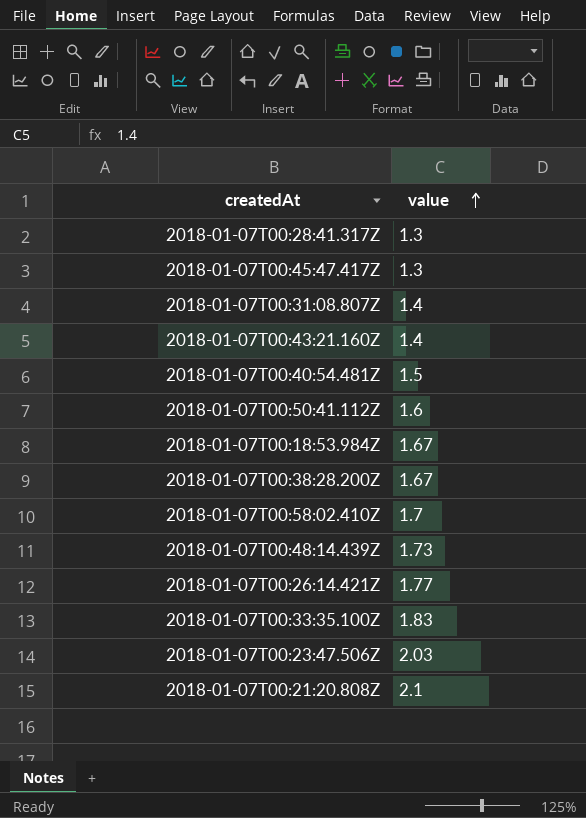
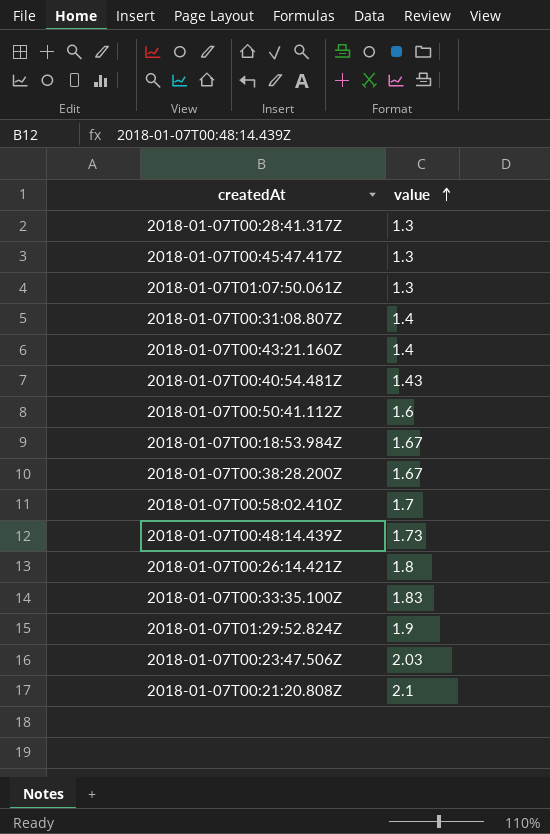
row 2018-01-07T01:07:50.061Z: none -> 1.3
2018-01-07T00:40:54.481Z | value: 1.5 -> 1.43
2018-01-07T00:26:14.421Z | value: 1.77 -> 1.8
row 2018-01-07T01:29:52.824Z: none -> 1.9

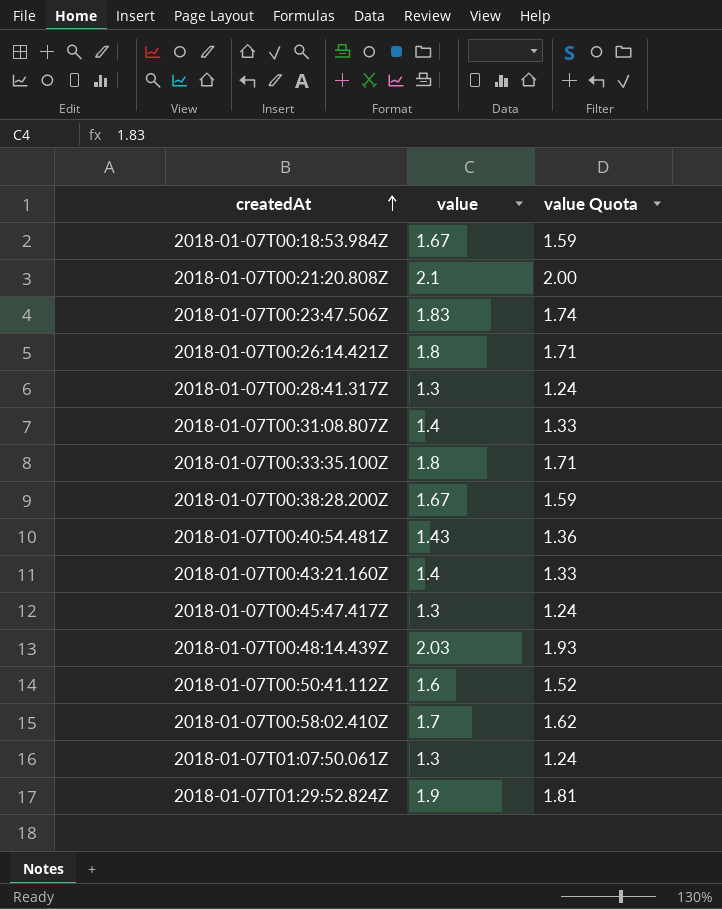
row order: value ascending -> createdAt ascending
column value Quota | formula: none -> [value] * 0.95
2018-01-07T00:23:47.506Z | value: 2.03 -> 1.83
2018-01-07T00:33:35.100Z | value: 1.83 -> 1.8
2018-01-07T00:48:14.439Z | value: 1.73 -> 2.03

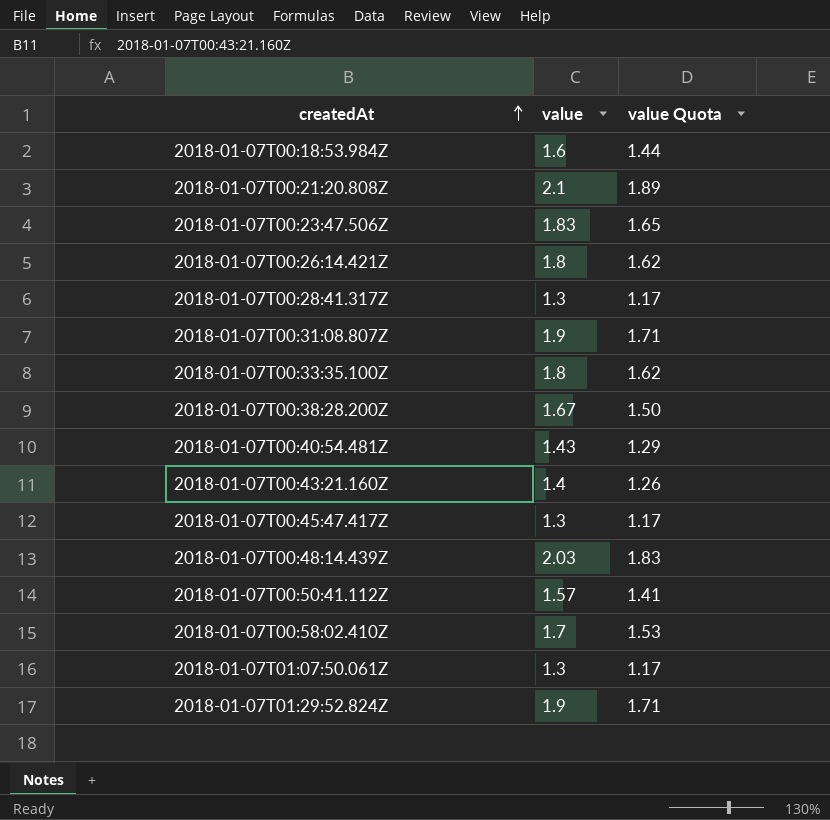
column value Quota | formula: [value] * 0.95 -> [value] * 0.9
2018-01-07T00:18:53.984Z | value: 1.67 -> 1.6
2018-01-07T00:31:08.807Z | value: 1.4 -> 1.9
2018-01-07T00:50:41.112Z | value: 1.6 -> 1.57

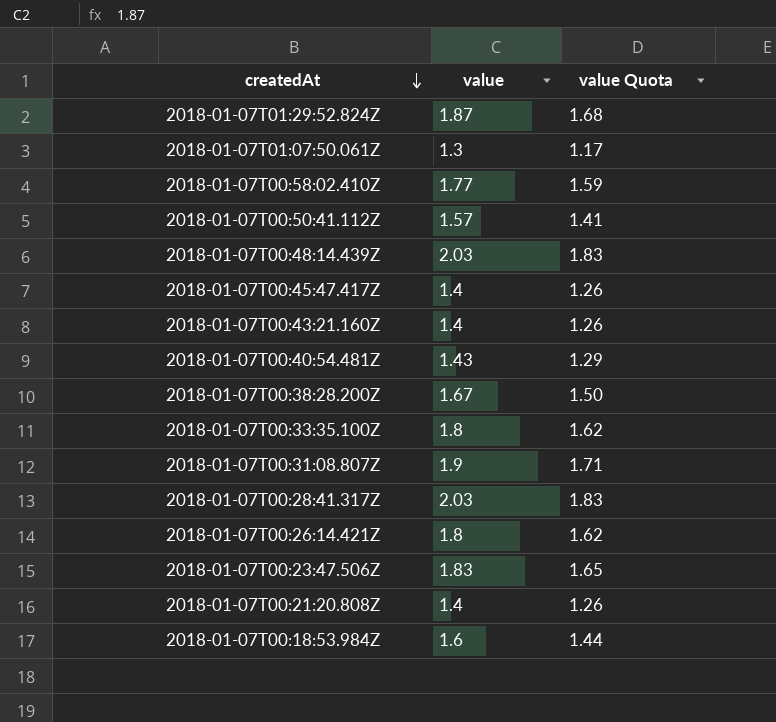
row order: createdAt ascending -> createdAt descending
2018-01-07T01:29:52.824Z | value: 1.9 -> 1.87
2018-01-07T01:29:52.824Z | value Quota: 1.71 -> 1.68
2018-01-07T00:58:02.410Z | value: 1.7 -> 1.77
2018-01-07T00:58:02.410Z | value Quota: 1.53 -> 1.59
2018-01-07T00:45:47.417Z | value: 1.3 -> 1.4
2018-01-07T00:45:47.417Z | value Quota: 1.17 -> 1.26
2018-01-07T00:28:41.317Z | value: 1.3 -> 2.03
2018-01-07T00:28:41.317Z | value Quota: 1.17 -> 1.83
2018-01-07T00:21:20.808Z | value: 2.1 -> 1.4
2018-01-07T00:21:20.808Z | value Quota: 1.89 -> 1.26

